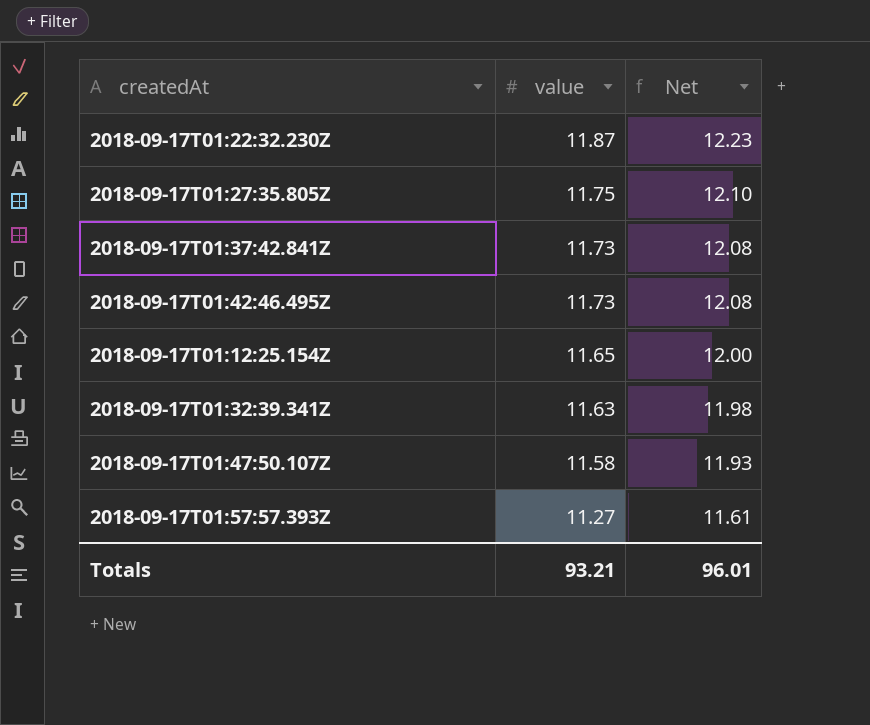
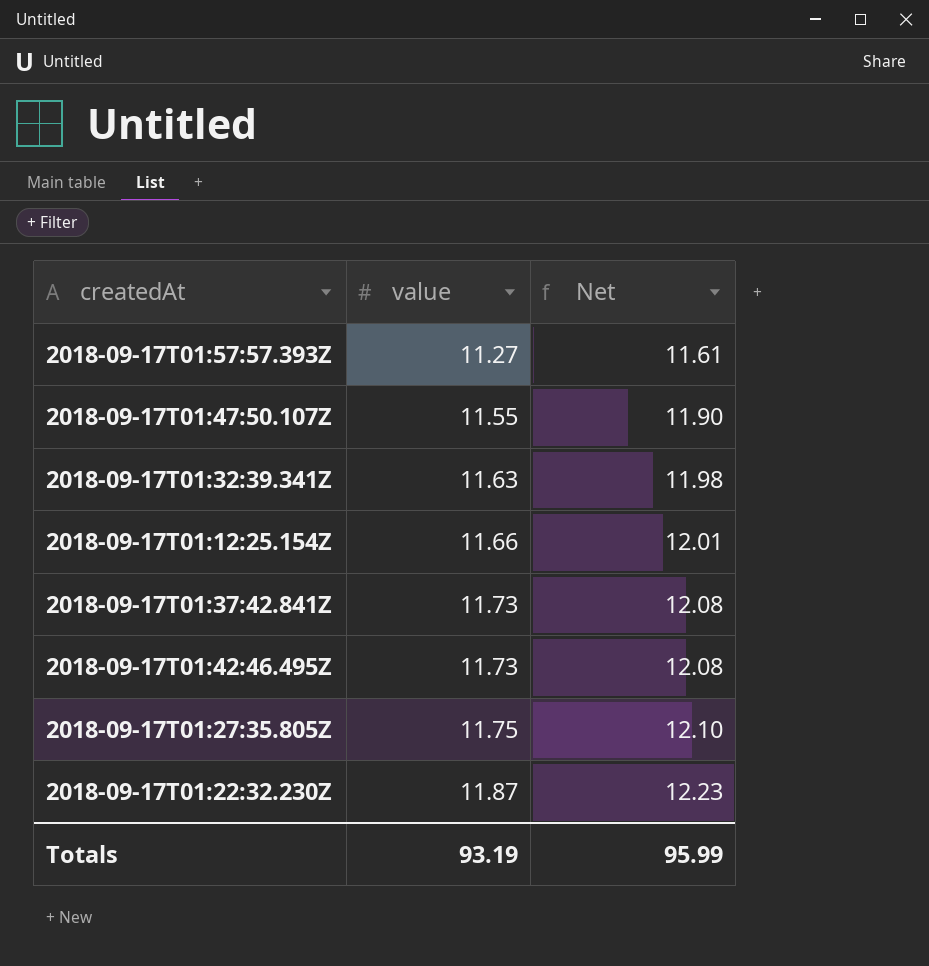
row order: value descending -> value ascending
2018-09-17T01:47:50.107Z | value: 11.58 -> 11.55
2018-09-17T01:47:50.107Z | Net: 11.93 -> 11.90
2018-09-17T01:12:25.154Z | value: 11.65 -> 11.66
2018-09-17T01:12:25.154Z | Net: 12.00 -> 12.01
Totals | value: 93.21 -> 93.19
Totals | Net: 96.01 -> 95.99

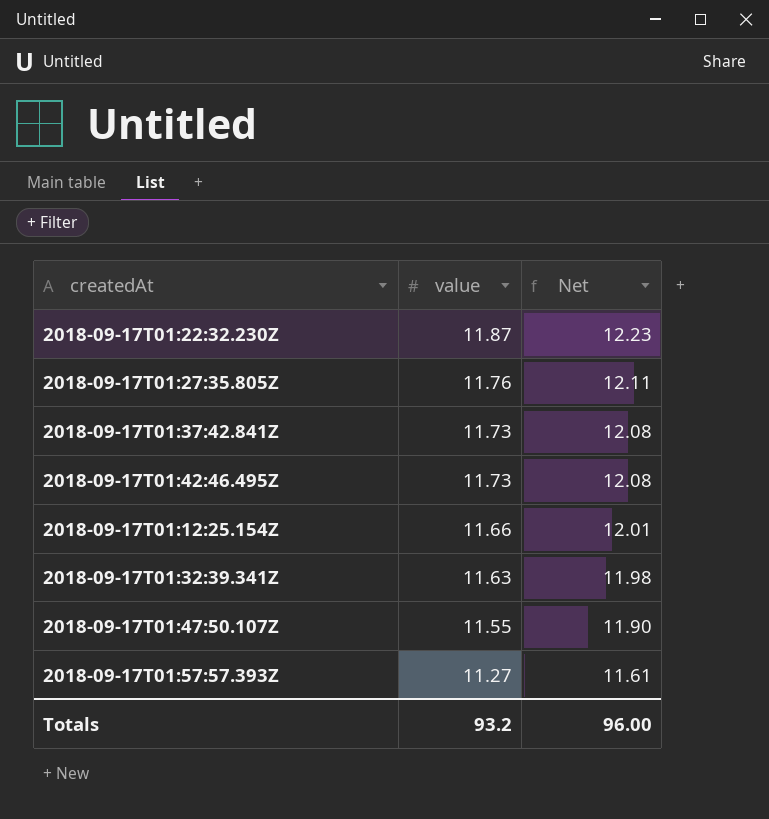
row order: value ascending -> value descending
2018-09-17T01:27:35.805Z | value: 11.75 -> 11.76
2018-09-17T01:27:35.805Z | Net: 12.10 -> 12.11
Totals | value: 93.19 -> 93.2
Totals | Net: 95.99 -> 96.00

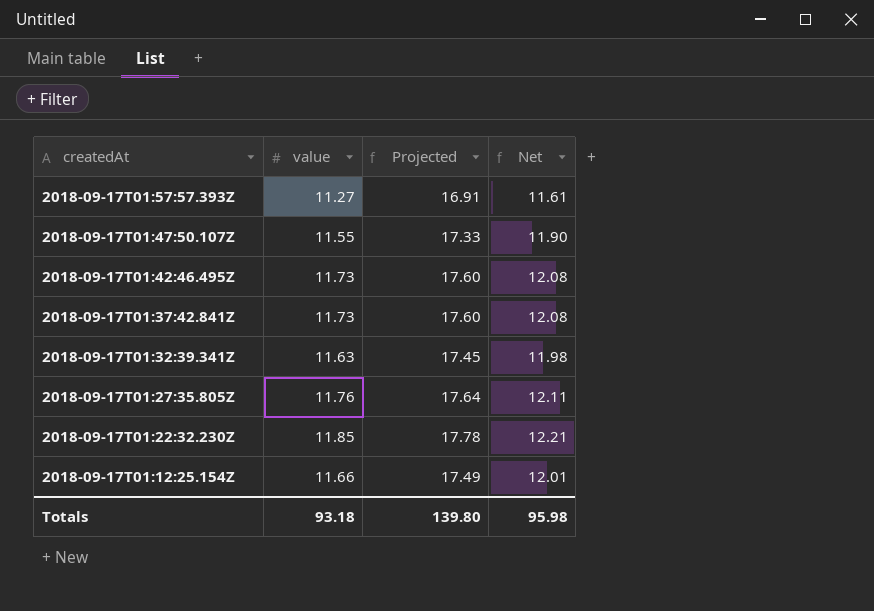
row order: value descending -> createdAt descending
column Projected | formula: none -> [value] * 1.5
2018-09-17T01:22:32.230Z | value: 11.87 -> 11.85
2018-09-17T01:22:32.230Z | Net: 12.23 -> 12.21
Totals | value: 93.2 -> 93.18
Totals | Net: 96.00 -> 95.98

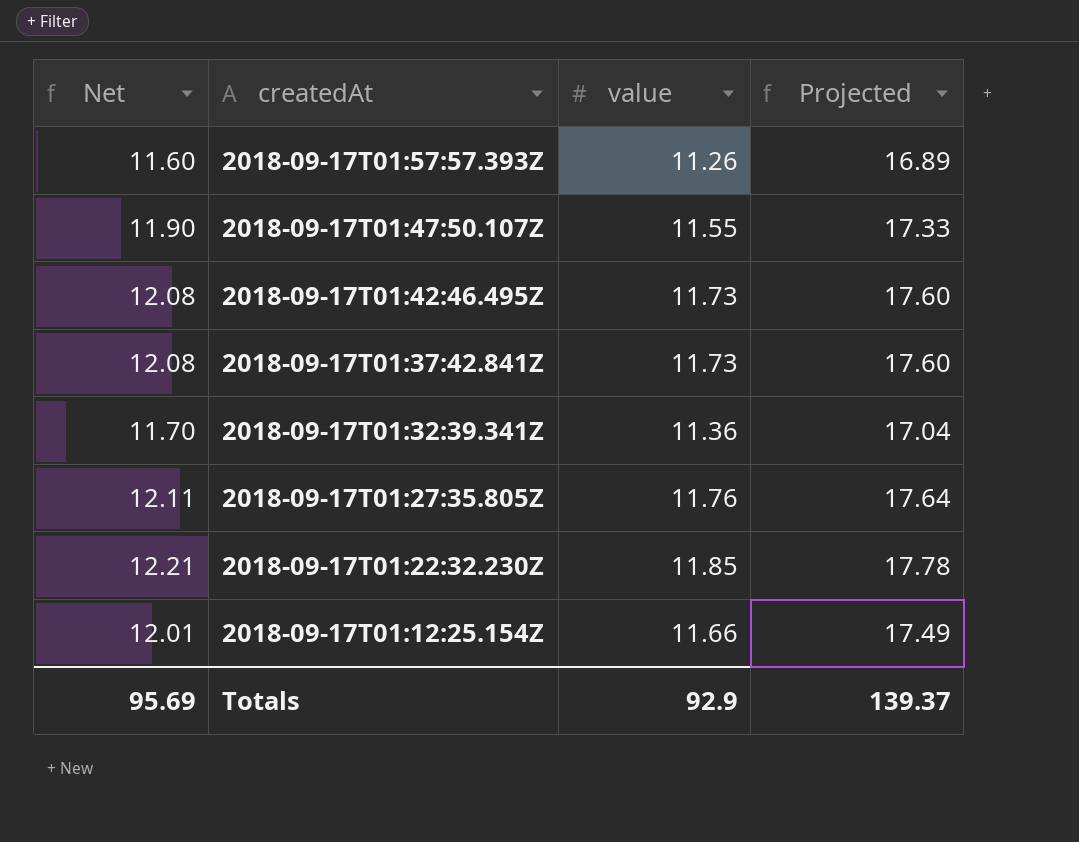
column Net | position: 4 -> 1
2018-09-17T01:57:57.393Z | Net: 11.61 -> 11.60
2018-09-17T01:57:57.393Z | value: 11.27 -> 11.26
2018-09-17T01:57:57.393Z | Projected: 16.91 -> 16.89
2018-09-17T01:32:39.341Z | Net: 11.98 -> 11.70
2018-09-17T01:32:39.341Z | value: 11.63 -> 11.36
2018-09-17T01:32:39.341Z | Projected: 17.45 -> 17.04
Totals | Net: 95.98 -> 95.69
Totals | value: 93.18 -> 92.9
Totals | Projected: 139.80 -> 139.37

